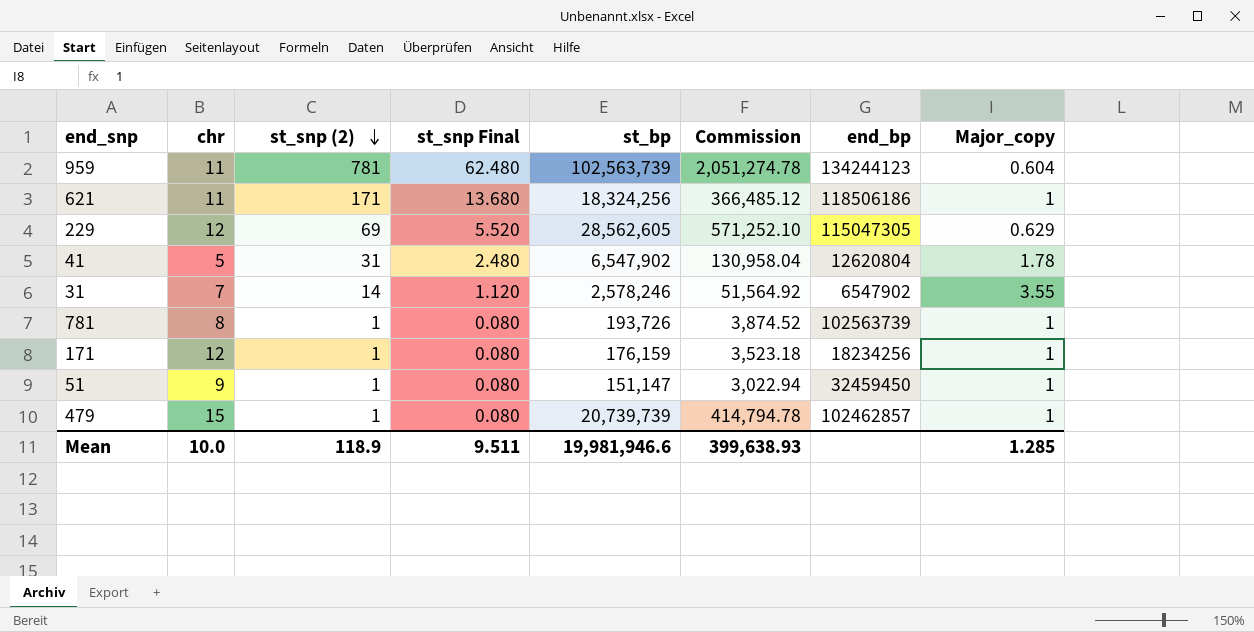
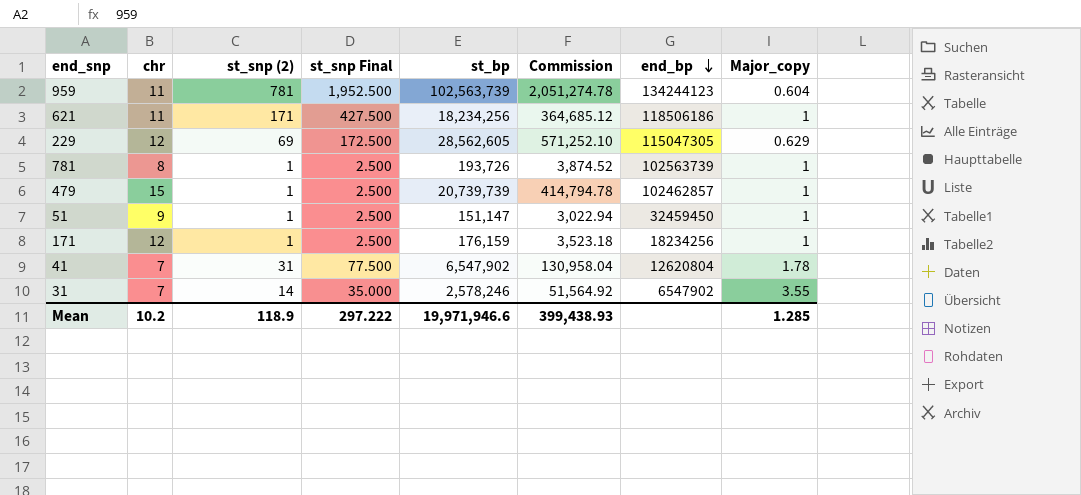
row order: st_snp (2) descending -> end_bp descending
column st_snp Final | formula: [st_snp (2)] * 0.08 -> [st_snp (2)] * 2.5
621 | st_bp: 18,324,256 -> 18,234,256
621 | Commission: 366,485.12 -> 364,685.12
41 | chr: 5 -> 7
Mean | chr: 10.0 -> 10.2
Mean | st_snp Final: 9.511 -> 297.222
Mean | st_bp: 19,981,946.6 -> 19,971,946.6
Mean | Commission: 399,638.93 -> 399,438.93

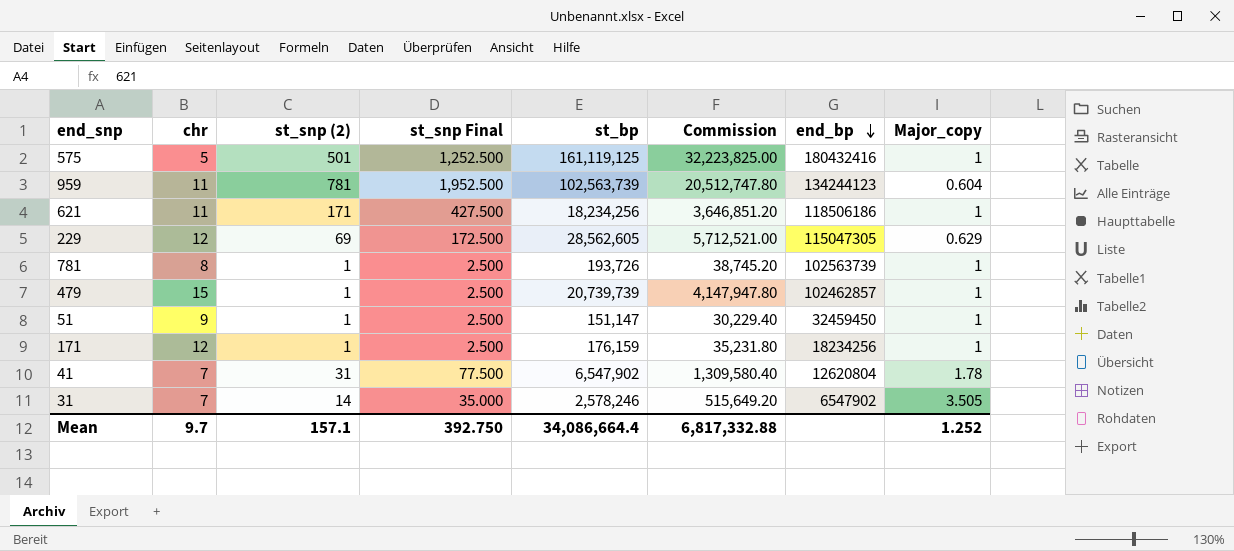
column Commission | formula: [st_bp] * 0.02 -> [st_bp] * 0.2
row 575: none -> 5 | 501 | 1,252.500 | 161,119,125 | 32,223,825.00 | 180432416 | 1
31 | Major_copy: 3.55 -> 3.505
Mean | chr: 10.2 -> 9.7
Mean | st_snp (2): 118.9 -> 157.1
Mean | st_snp Final: 297.222 -> 392.750
Mean | st_bp: 19,971,946.6 -> 34,086,664.4
Mean | Commission: 399,438.93 -> 6,817,332.88
Mean | Major_copy: 1.285 -> 1.252

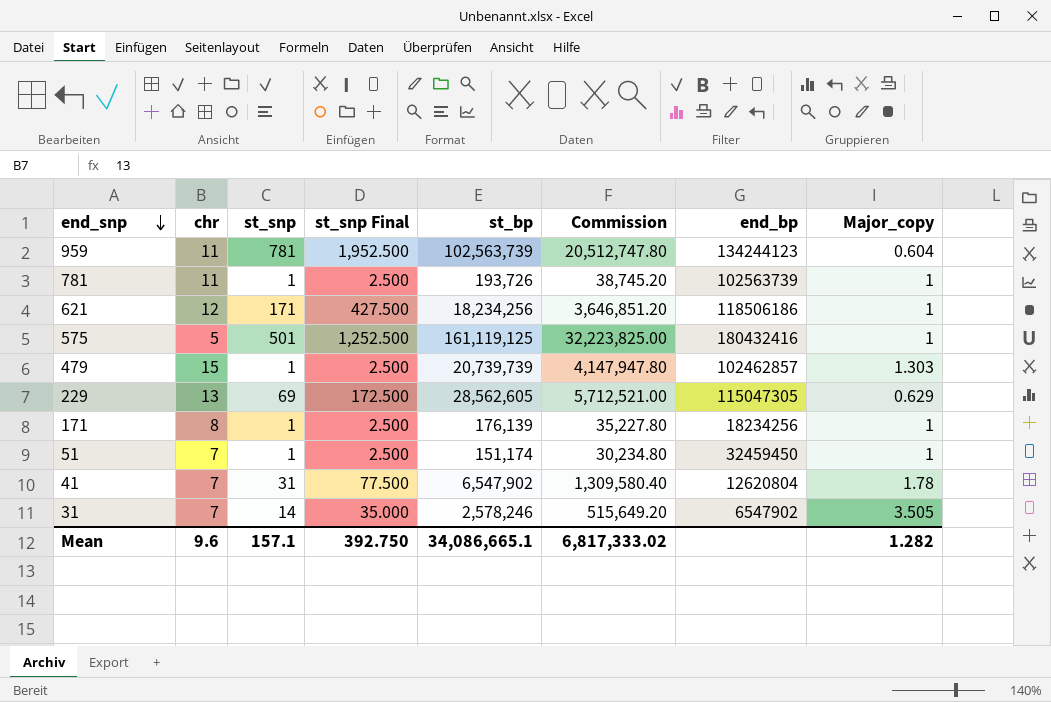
row order: end_bp descending -> end_snp descending
column name: st_snp (2) -> st_snp
781 | chr: 8 -> 11
621 | chr: 11 -> 12
479 | Major_copy: 1 -> 1.303
229 | chr: 12 -> 13
171 | chr: 12 -> 8
171 | st_bp: 176,159 -> 176,139
171 | Commission: 35,231.80 -> 35,227.80
51 | chr: 9 -> 7
51 | st_bp: 151,147 -> 151,174
51 | Commission: 30,229.40 -> 30,234.80
Mean | chr: 9.7 -> 9.6
Mean | st_bp: 34,086,664.4 -> 34,086,665.1
Mean | Commission: 6,817,332.88 -> 6,817,333.02
Mean | Major_copy: 1.252 -> 1.282

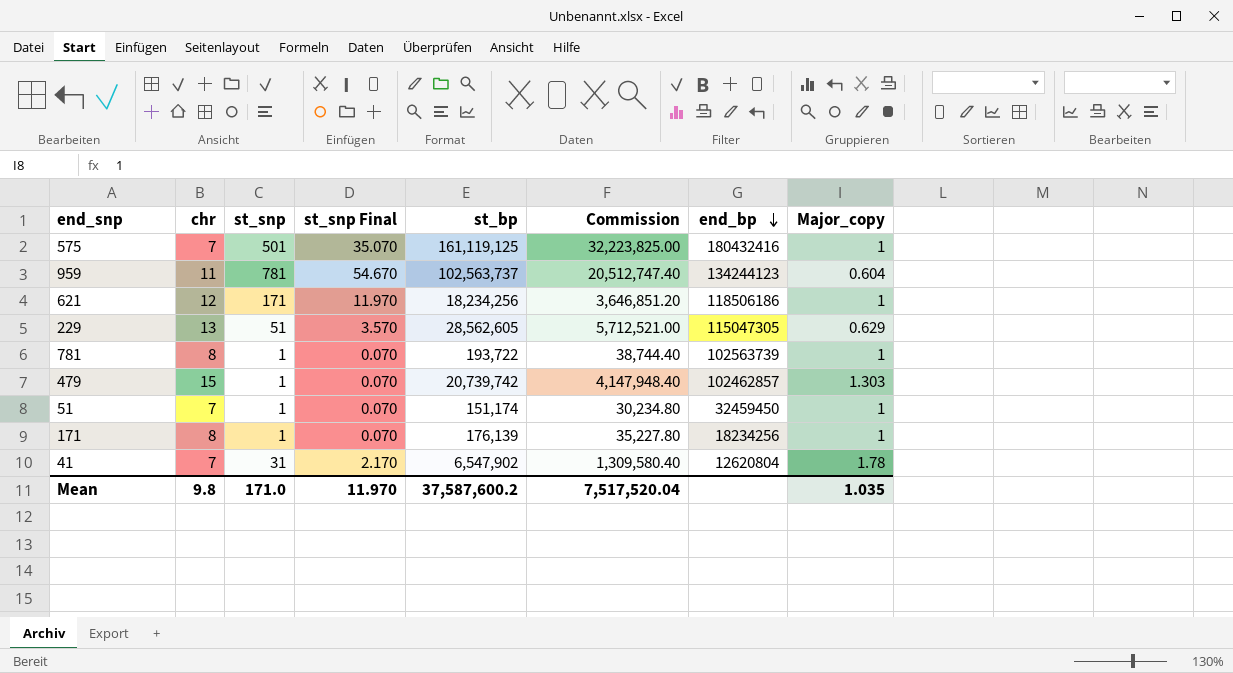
row order: end_snp descending -> end_bp descending
column st_snp Final | formula: [st_snp] * 2.5 -> [st_snp] * 0.07
row 31: 7 | 14 | 35.000 | 2,578,246 | 515,649.20 | 6547902 | 3.505 -> none
575 | chr: 5 -> 7
959 | st_bp: 102,563,739 -> 102,563,737
959 | Commission: 20,512,747.80 -> 20,512,747.40
229 | st_snp: 69 -> 51
781 | chr: 11 -> 8
781 | st_bp: 193,726 -> 193,722
781 | Commission: 38,745.20 -> 38,744.40
479 | st_bp: 20,739,739 -> 20,739,742
479 | Commission: 4,147,947.80 -> 4,147,948.40
Mean | chr: 9.6 -> 9.8
Mean | st_snp: 157.1 -> 171.0
Mean | st_snp Final: 392.750 -> 11.970
Mean | st_bp: 34,086,665.1 -> 37,587,600.2
Mean | Commission: 6,817,333.02 -> 7,517,520.04
Mean | Major_copy: 1.282 -> 1.035

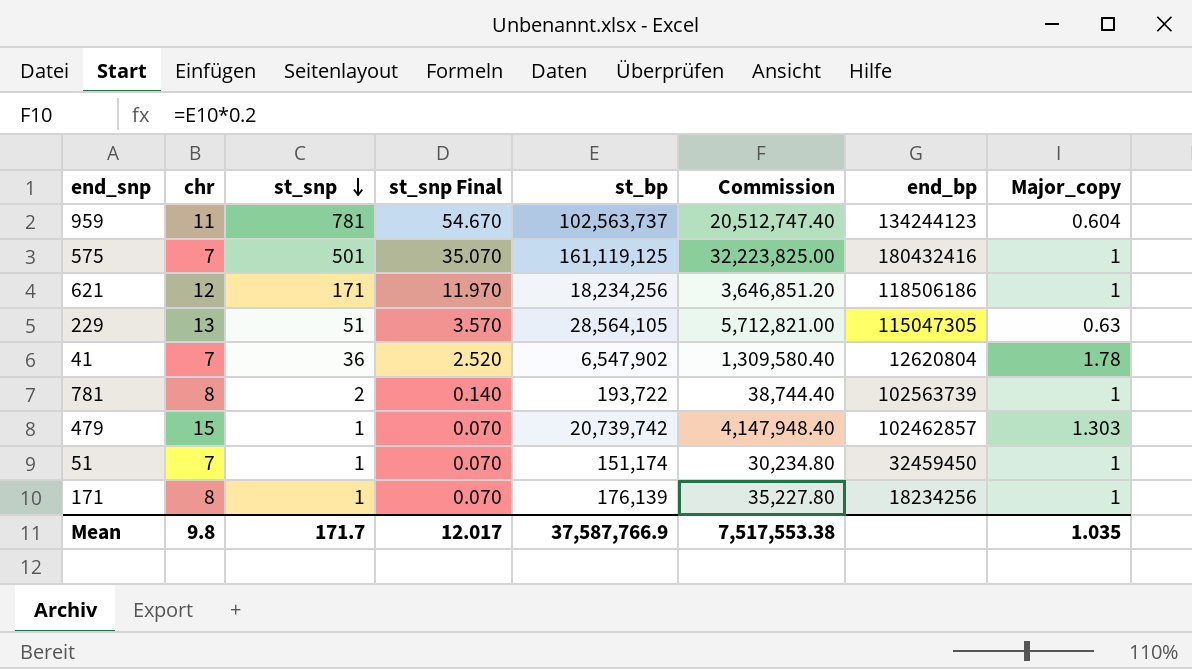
row order: end_bp descending -> st_snp descending
229 | st_bp: 28,562,605 -> 28,564,105
229 | Commission: 5,712,521.00 -> 5,712,821.00
229 | Major_copy: 0.629 -> 0.63
41 | st_snp: 31 -> 36
41 | st_snp Final: 2.170 -> 2.520
781 | st_snp: 1 -> 2
781 | st_snp Final: 0.070 -> 0.140
Mean | st_snp: 171.0 -> 171.7
Mean | st_snp Final: 11.970 -> 12.017
Mean | st_bp: 37,587,600.2 -> 37,587,766.9
Mean | Commission: 7,517,520.04 -> 7,517,553.38

